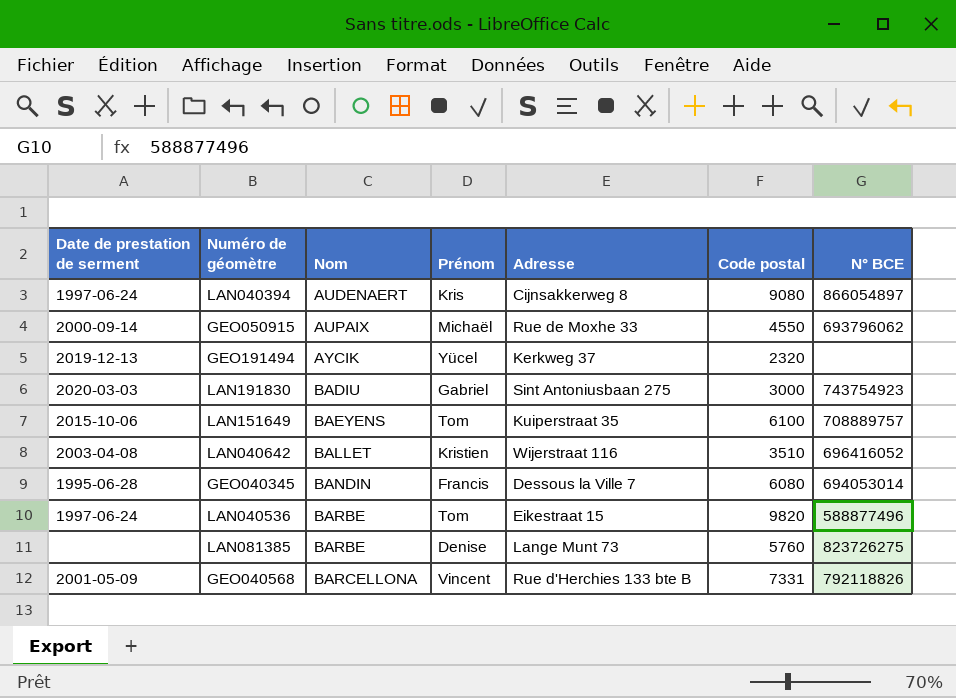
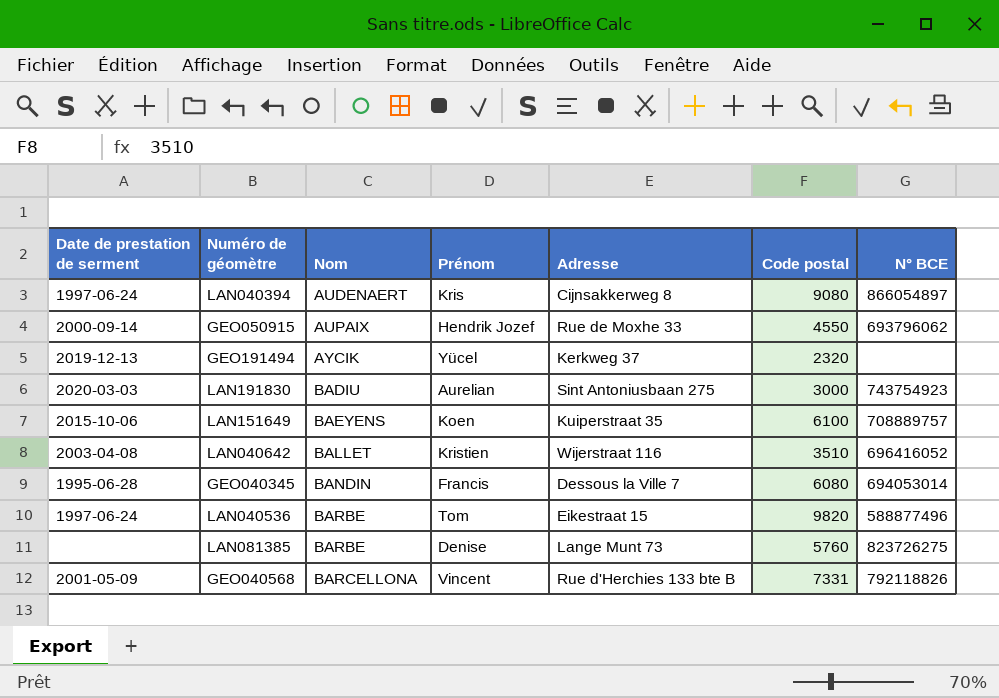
GEO050915 | Prénom: Michaël -> Hendrik Jozef
LAN191830 | Prénom: Gabriel -> Aurelian
LAN151649 | Prénom: Tom -> Koen

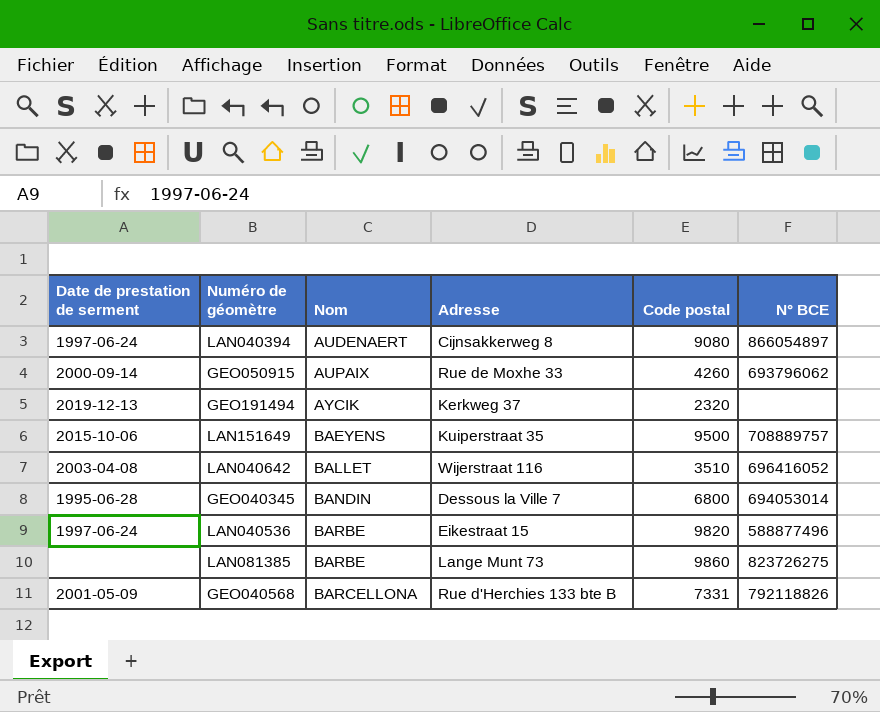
column Prénom | position: 4 -> none
row LAN191830: 2020-03-03 | BADIU | Aurelian | Sint Antoniusbaan 275 | 3000 | 743754923 -> none
GEO050915 | Code postal: 4550 -> 4260
LAN151649 | Code postal: 6100 -> 9500
GEO040345 | Code postal: 6080 -> 6800
LAN081385 | Code postal: 5760 -> 9860

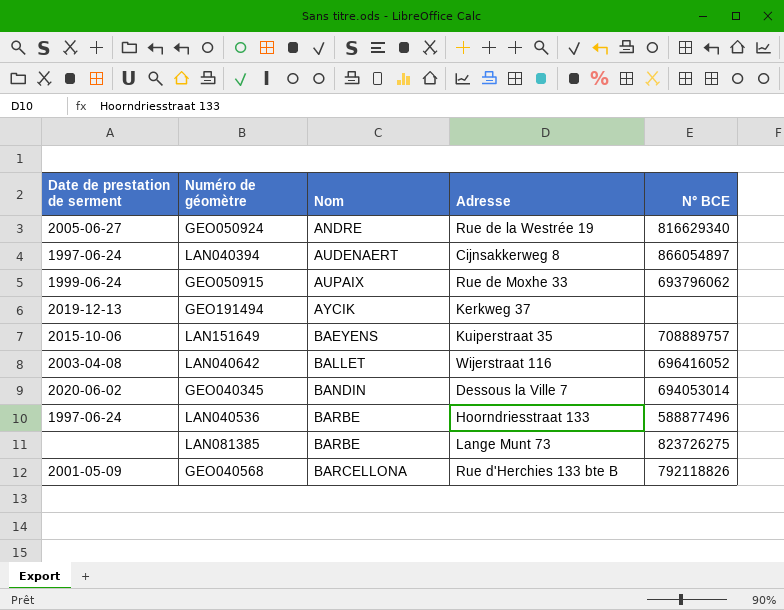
column Code postal | position: 5 -> none
row GEO050924: none -> 2005-06-27 | ANDRE | Rue de la Westrée 19 | 816629340
GEO050915 | Date de prestation de serment: 2000-09-14 -> 1999-06-24
GEO040345 | Date de prestation de serment: 1995-06-28 -> 2020-06-02
LAN040536 | Adresse: Eikestraat 15 -> Hoorndriesstraat 133

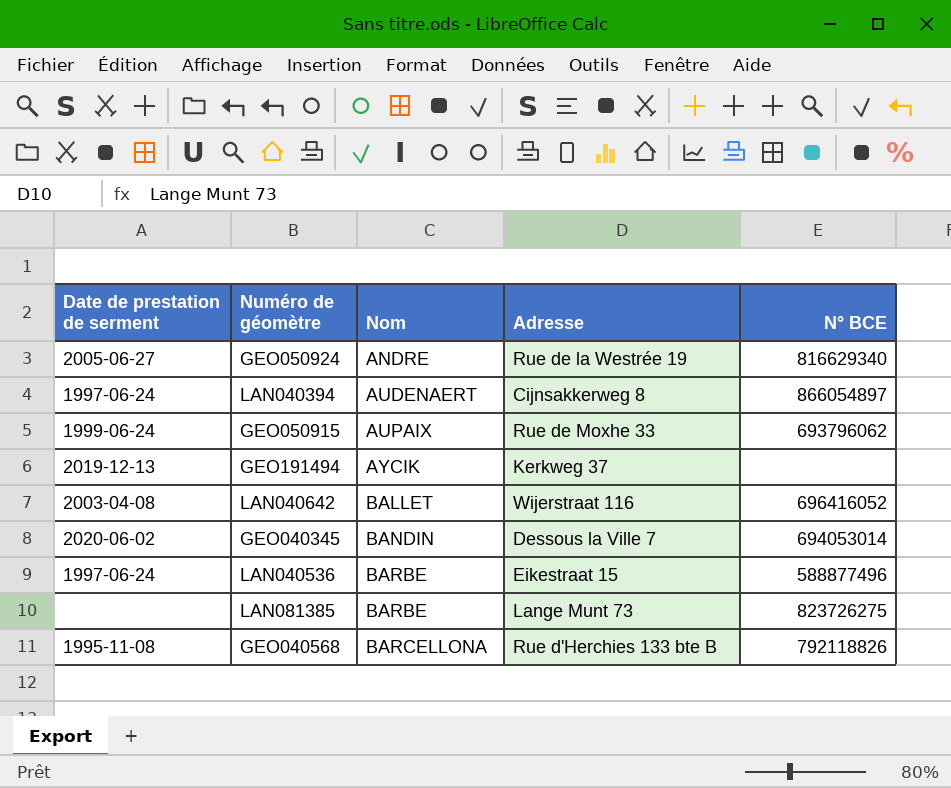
row LAN151649: 2015-10-06 | BAEYENS | Kuiperstraat 35 | 708889757 -> none
LAN040536 | Adresse: Hoorndriesstraat 133 -> Eikestraat 15
GEO040568 | Date de prestation de serment: 2001-05-09 -> 1995-11-08

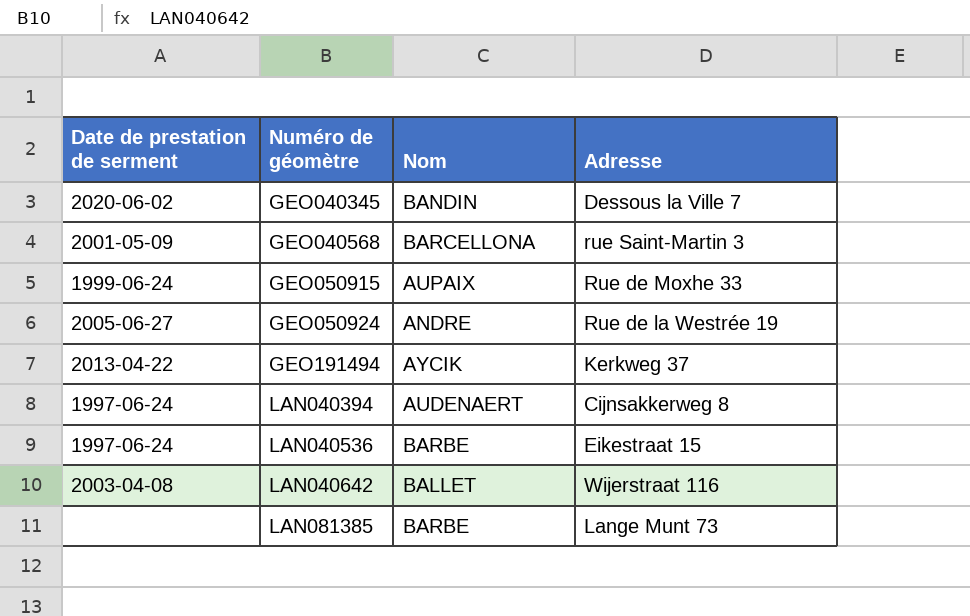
row order: Nom ascending -> Numéro de géomètre ascending
column N° BCE | position: 5 -> none
GEO040568 | Date de prestation de serment: 1995-11-08 -> 2001-05-09
GEO040568 | Adresse: Rue d'Herchies 133 bte B -> rue Saint-Martin 3
GEO191494 | Date de prestation de serment: 2019-12-13 -> 2013-04-22

